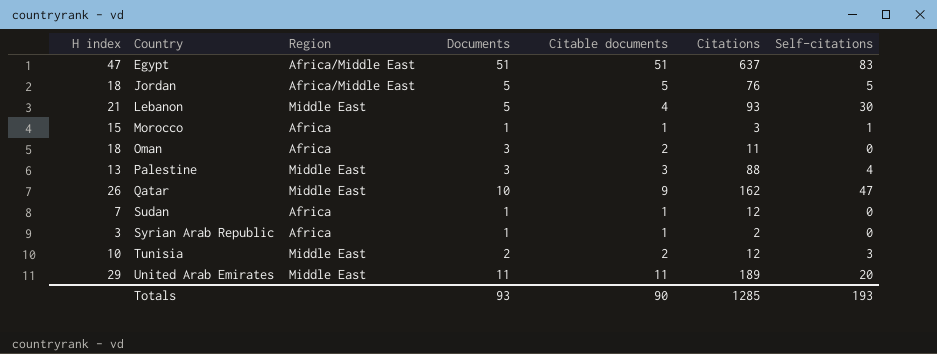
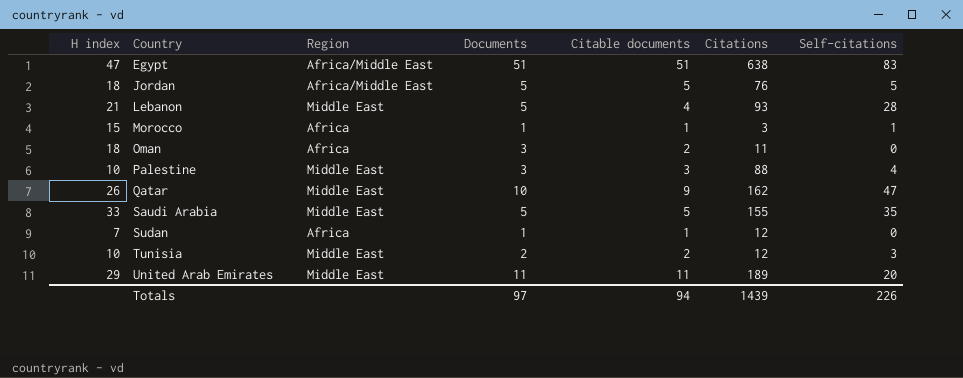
row Syrian Arab Republic: 3 | Africa | 1 | 1 | 2 | 0 -> none
Egypt | Citations: 637 -> 638
Lebanon | Self-citations: 30 -> 28
Palestine | H index: 13 -> 10
row Saudi Arabia: none -> 33 | Middle East | 5 | 5 | 155 | 35
Totals | Documents: 93 -> 97
Totals | Citable documents: 90 -> 94
Totals | Citations: 1285 -> 1439
Totals | Self-citations: 193 -> 226

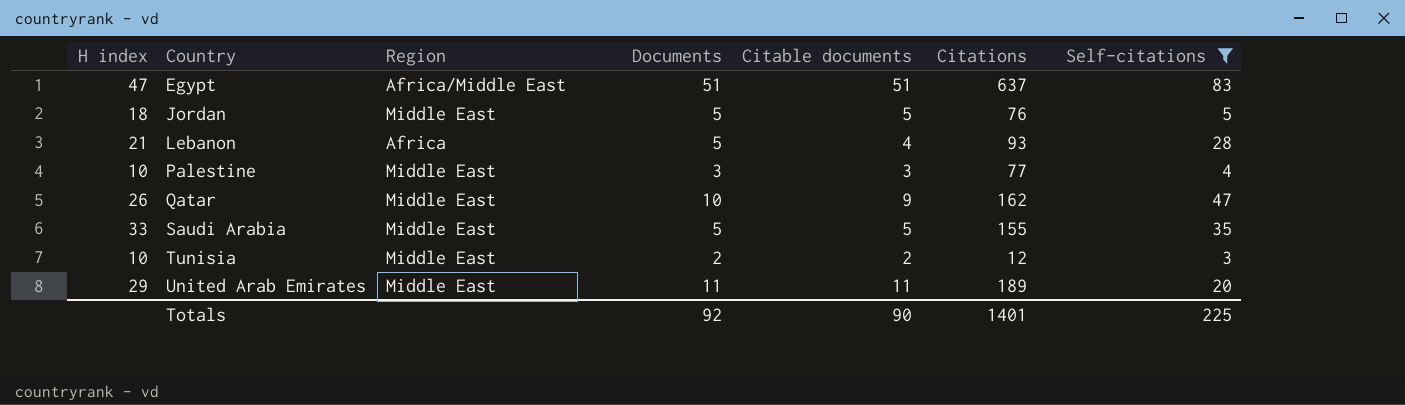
filter: none -> Self-citations >= 3
Egypt | Citations: 638 -> 637
Jordan | Region: Africa/Middle East -> Middle East
Lebanon | Region: Middle East -> Africa
Palestine | Citations: 88 -> 77
Totals | Documents: 97 -> 92
Totals | Citable documents: 94 -> 90
Totals | Citations: 1439 -> 1401
Totals | Self-citations: 226 -> 225

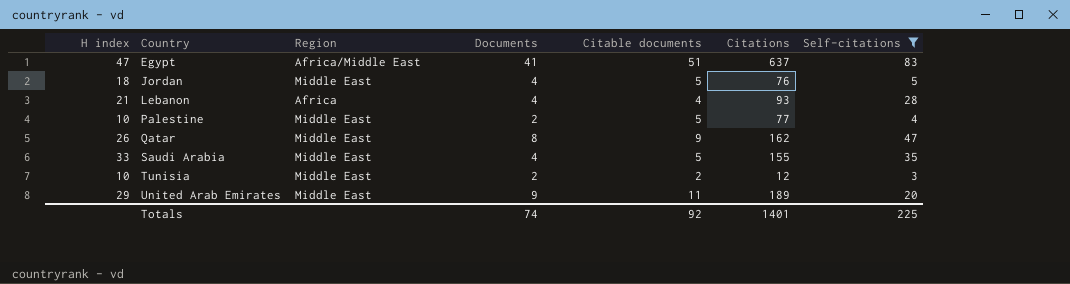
Egypt | Documents: 51 -> 41
Jordan | Documents: 5 -> 4
Lebanon | Documents: 5 -> 4
Palestine | Documents: 3 -> 2
Palestine | Citable documents: 3 -> 5
Qatar | Documents: 10 -> 8
Saudi Arabia | Documents: 5 -> 4
United Arab Emirates | Documents: 11 -> 9
Totals | Documents: 92 -> 74
Totals | Citable documents: 90 -> 92

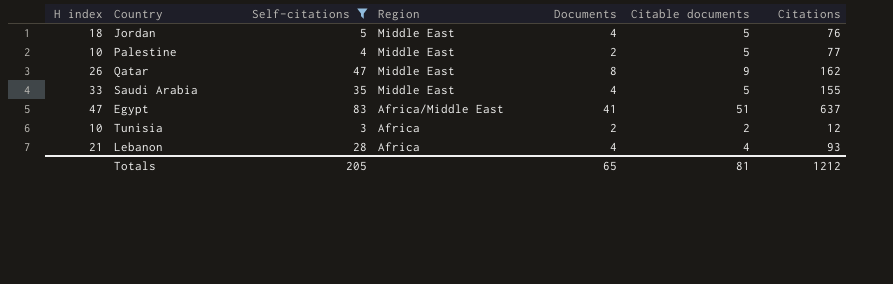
row order: Country ascending -> Region descending
column Self-citations | position: 7 -> 3
row United Arab Emirates: 29 | Middle East | 9 | 11 | 189 | 20 -> none
Tunisia | Region: Middle East -> Africa
Totals | Self-citations: 225 -> 205
Totals | Documents: 74 -> 65
Totals | Citable documents: 92 -> 81
Totals | Citations: 1401 -> 1212

